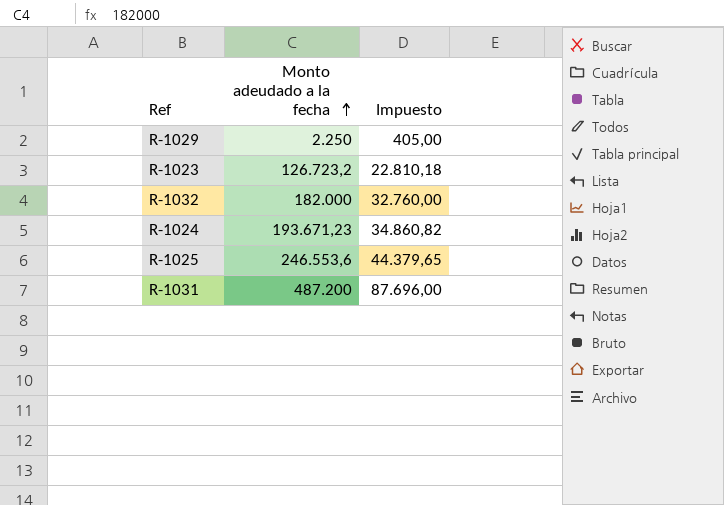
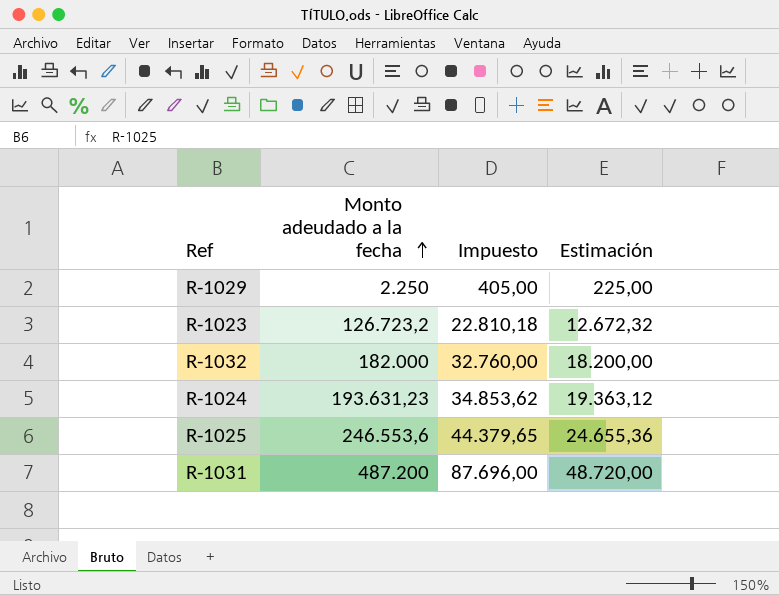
column Estimación | formula: none -> [Monto adeudado a la fecha] * 0,1
R-1024 | Monto adeudado a la fecha: 193.671,23 -> 193.631,23
R-1024 | Impuesto: 34.860,82 -> 34.853,62

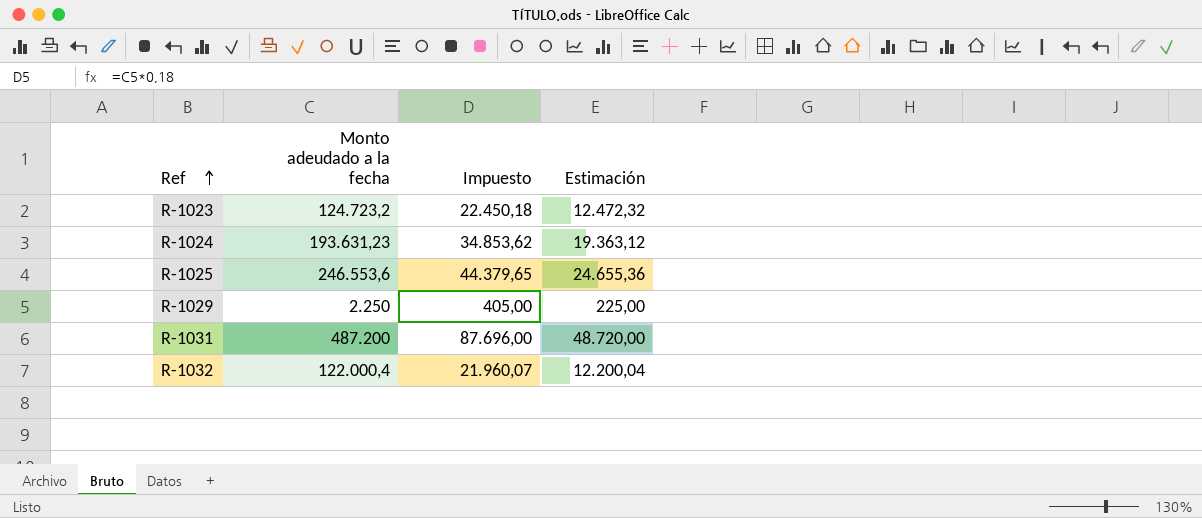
row order: Monto adeudado a la fecha ascending -> Ref ascending
R-1023 | Monto adeudado a la fecha: 126.723,2 -> 124.723,2
R-1023 | Impuesto: 22.810,18 -> 22.450,18
R-1023 | Estimación: 12.672,32 -> 12.472,32
R-1032 | Monto adeudado a la fecha: 182.000 -> 122.000,4
R-1032 | Impuesto: 32.760,00 -> 21.960,07
R-1032 | Estimación: 18.200,00 -> 12.200,04

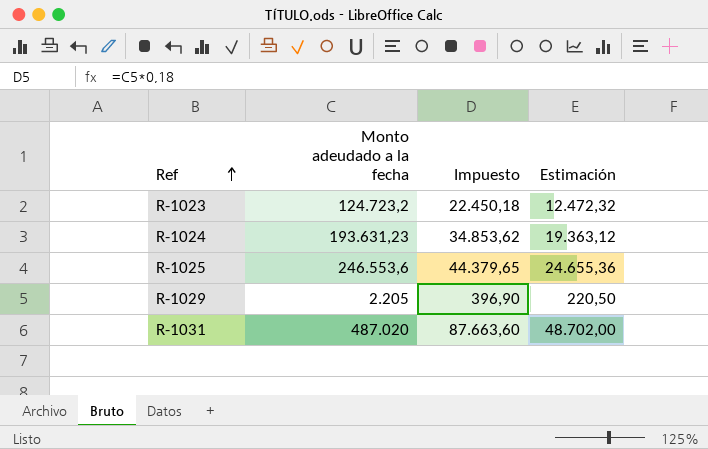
row R-1032: 122.000,4 | 21.960,07 | 12.200,04 -> none
R-1029 | Monto adeudado a la fecha: 2.250 -> 2.205
R-1029 | Impuesto: 405,00 -> 396,90
R-1029 | Estimación: 225,00 -> 220,50
R-1031 | Monto adeudado a la fecha: 487.200 -> 487.020
R-1031 | Impuesto: 87.696,00 -> 87.663,60
R-1031 | Estimación: 48.720,00 -> 48.702,00

